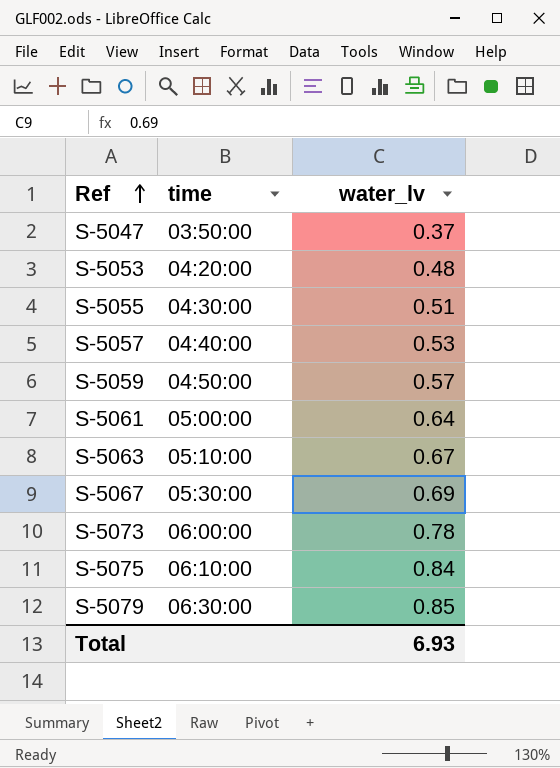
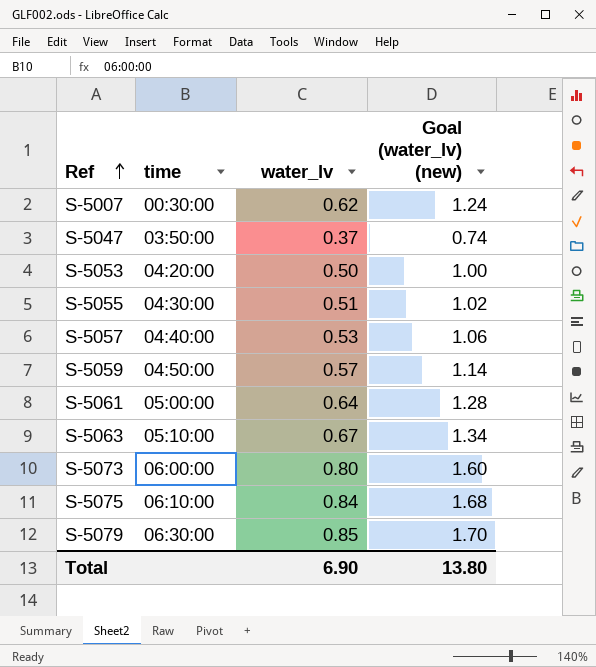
column Goal (water_lv) (new) | formula: none -> [water_lv] * 2
row S-5067: 05:30:00 | 0.69 -> none
row S-5007: none -> 00:30:00 | 0.62 | 1.24
S-5053 | water_lv: 0.48 -> 0.50
S-5073 | water_lv: 0.78 -> 0.80
Total | water_lv: 6.93 -> 6.90

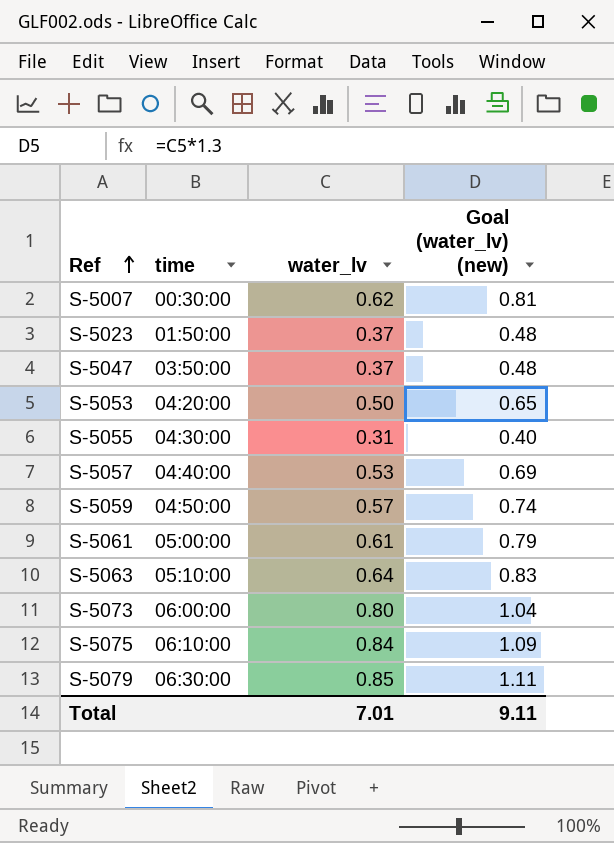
column Goal (water_lv) (new) | formula: [water_lv] * 2 -> [water_lv] * 1.3
row S-5023: none -> 01:50:00 | 0.37 | 0.48
S-5055 | water_lv: 0.51 -> 0.31
S-5061 | water_lv: 0.64 -> 0.61
S-5063 | water_lv: 0.67 -> 0.64
Total | water_lv: 6.90 -> 7.01
Total | Goal (water_lv) (new): 13.80 -> 9.11

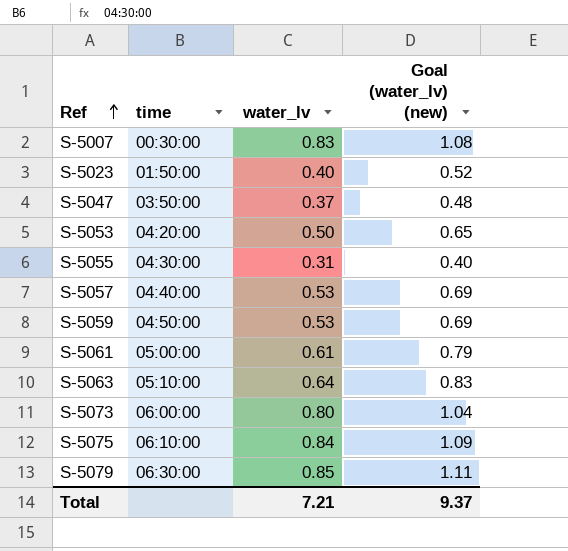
S-5007 | water_lv: 0.62 -> 0.83
S-5007 | Goal (water_lv) (new): 0.81 -> 1.08
S-5023 | water_lv: 0.37 -> 0.40
S-5023 | Goal (water_lv) (new): 0.48 -> 0.52
S-5059 | water_lv: 0.57 -> 0.53
S-5059 | Goal (water_lv) (new): 0.74 -> 0.69
Total | water_lv: 7.01 -> 7.21
Total | Goal (water_lv) (new): 9.11 -> 9.37

